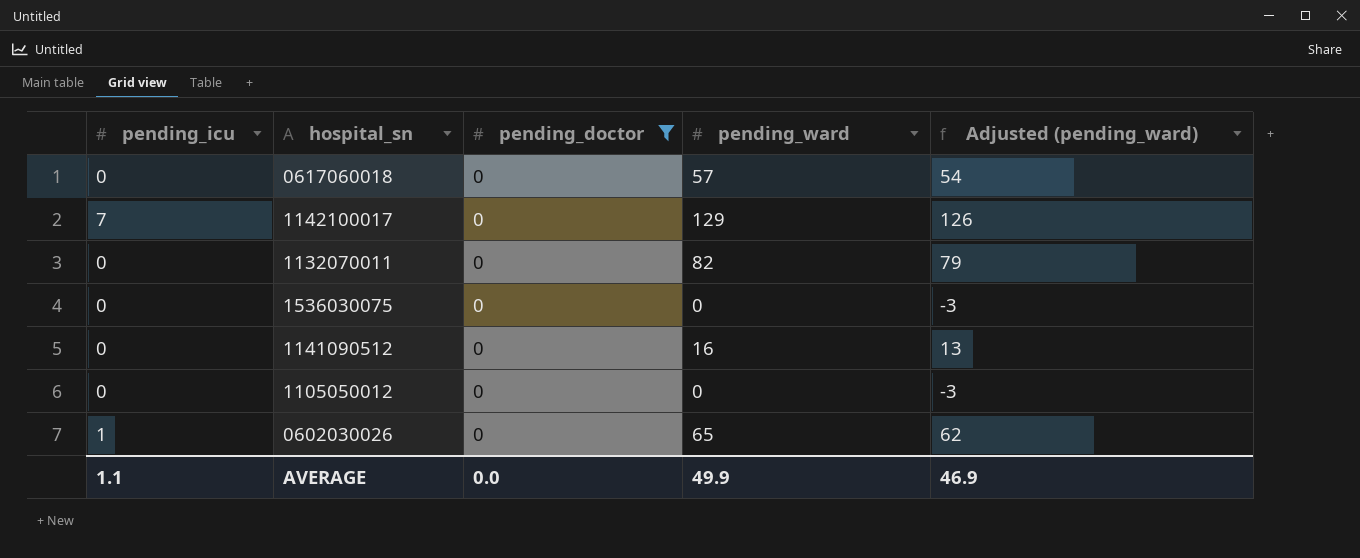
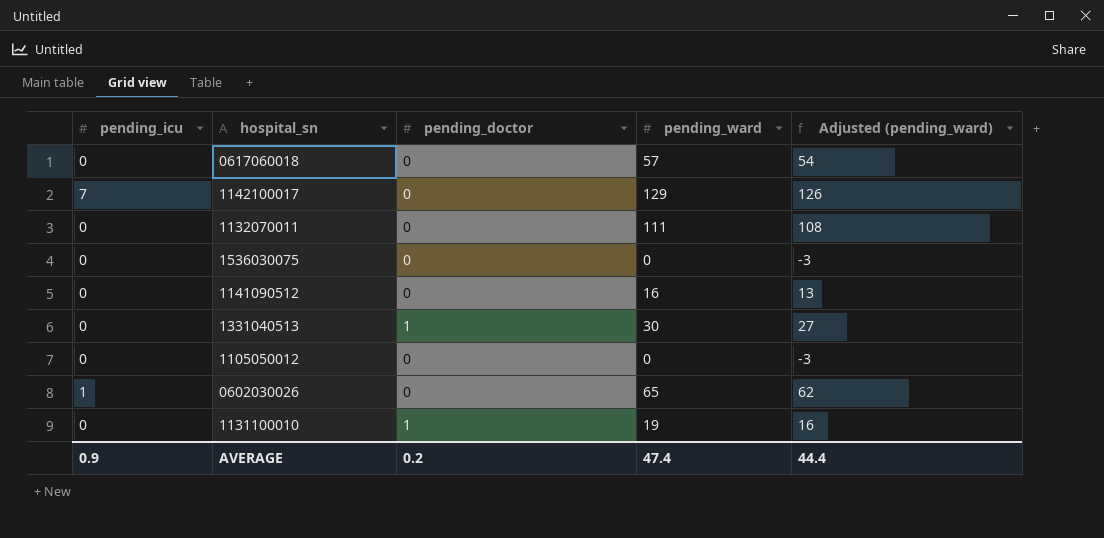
filter: pending_doctor = 0 -> none
1132070011 | pending_ward: 82 -> 111
1132070011 | Adjusted (pending_ward): 79 -> 108
AVERAGE | pending_icu: 1.1 -> 0.9
AVERAGE | pending_doctor: 0.0 -> 0.2
AVERAGE | pending_ward: 49.9 -> 47.4
AVERAGE | Adjusted (pending_ward): 46.9 -> 44.4

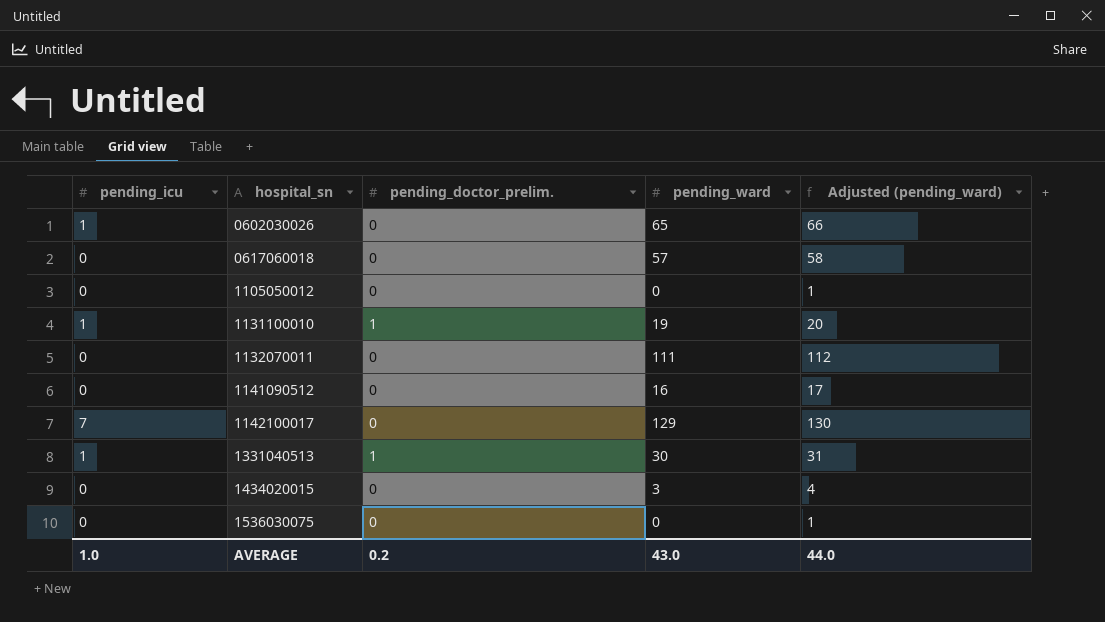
row order: none -> hospital_sn ascending
column name: pending_doctor -> pending_doctor_prelim.
column Adjusted (pending_ward) | formula: [pending_ward] - 3 -> [pending_ward] + 1
1131100010 | pending_icu: 0 -> 1
1331040513 | pending_icu: 0 -> 1
row 1434020015: none -> 0 | 0 | 3 | 4
AVERAGE | pending_icu: 0.9 -> 1.0
AVERAGE | pending_ward: 47.4 -> 43.0
AVERAGE | Adjusted (pending_ward): 44.4 -> 44.0

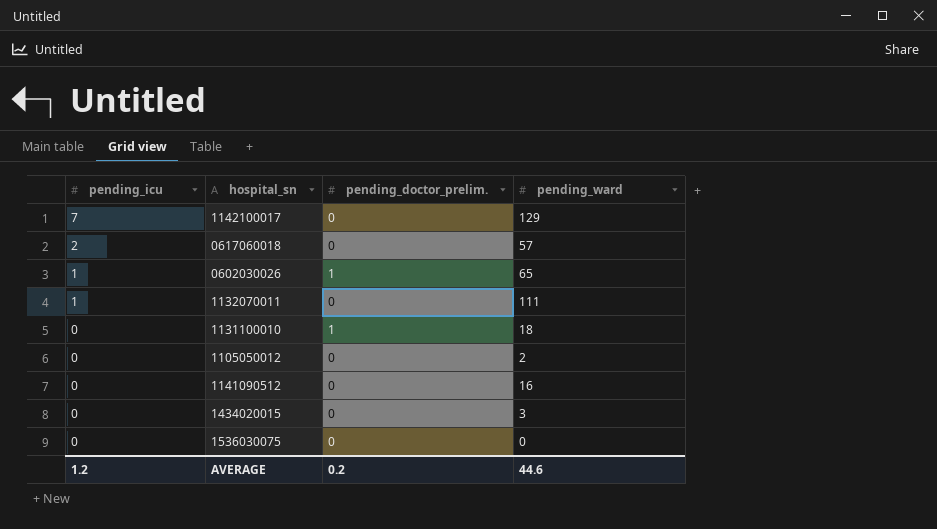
row order: hospital_sn ascending -> pending_icu descending
column Adjusted (pending_ward) | formula: [pending_ward] + 1 -> none
row 1331040513: 1 | 1 | 30 | 31 -> none
0617060018 | pending_icu: 0 -> 2
0602030026 | pending_doctor_prelim.: 0 -> 1
1132070011 | pending_icu: 0 -> 1
1131100010 | pending_icu: 1 -> 0
1131100010 | pending_ward: 19 -> 18
1105050012 | pending_ward: 0 -> 2
AVERAGE | pending_icu: 1.0 -> 1.2
AVERAGE | pending_ward: 43.0 -> 44.6

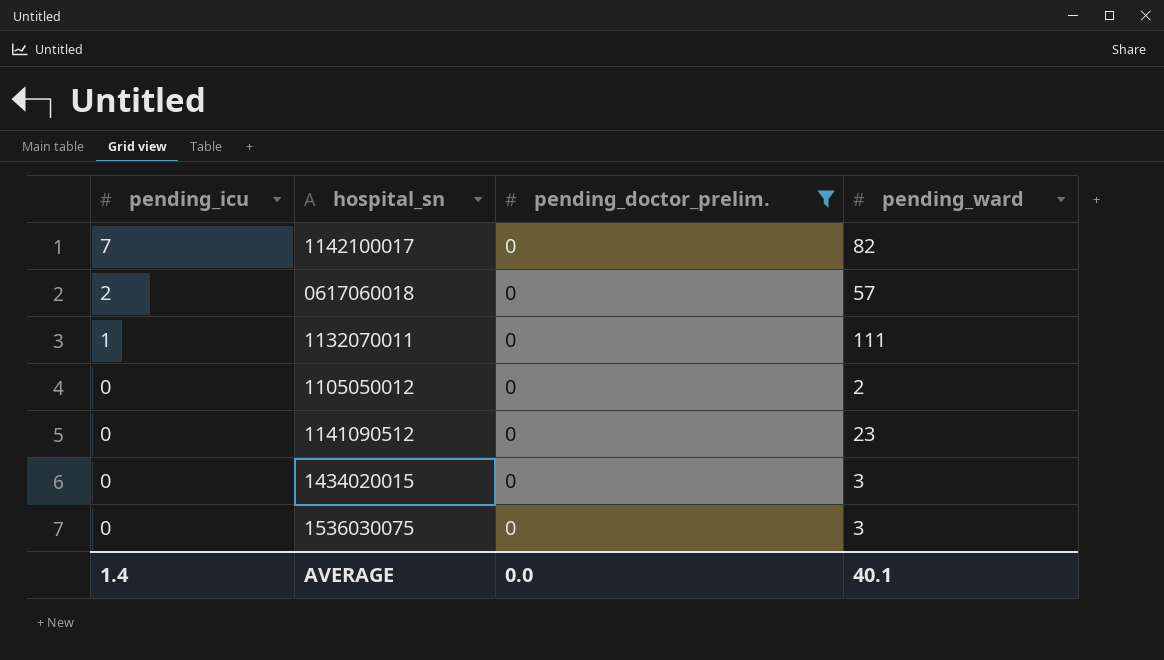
filter: none -> pending_doctor_prelim. = 0
1142100017 | pending_ward: 129 -> 82
1141090512 | pending_ward: 16 -> 23
1536030075 | pending_ward: 0 -> 3
AVERAGE | pending_icu: 1.2 -> 1.4
AVERAGE | pending_doctor_prelim.: 0.2 -> 0.0
AVERAGE | pending_ward: 44.6 -> 40.1

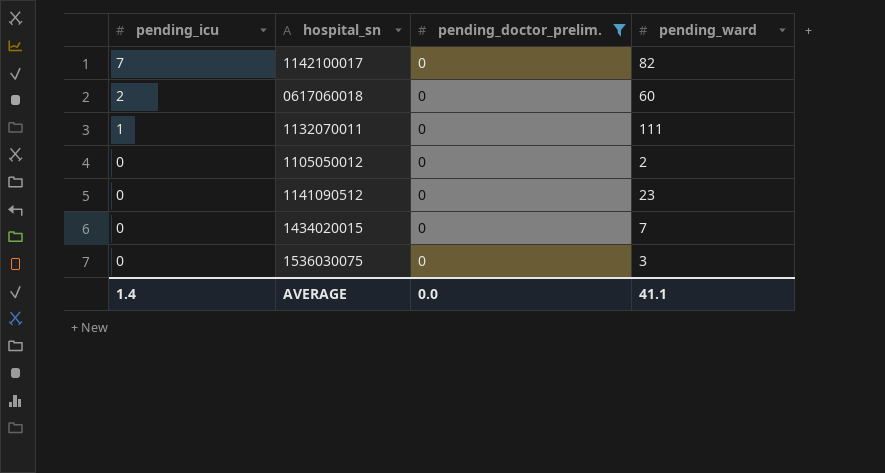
0617060018 | pending_ward: 57 -> 60
1434020015 | pending_ward: 3 -> 7
AVERAGE | pending_ward: 40.1 -> 41.1

